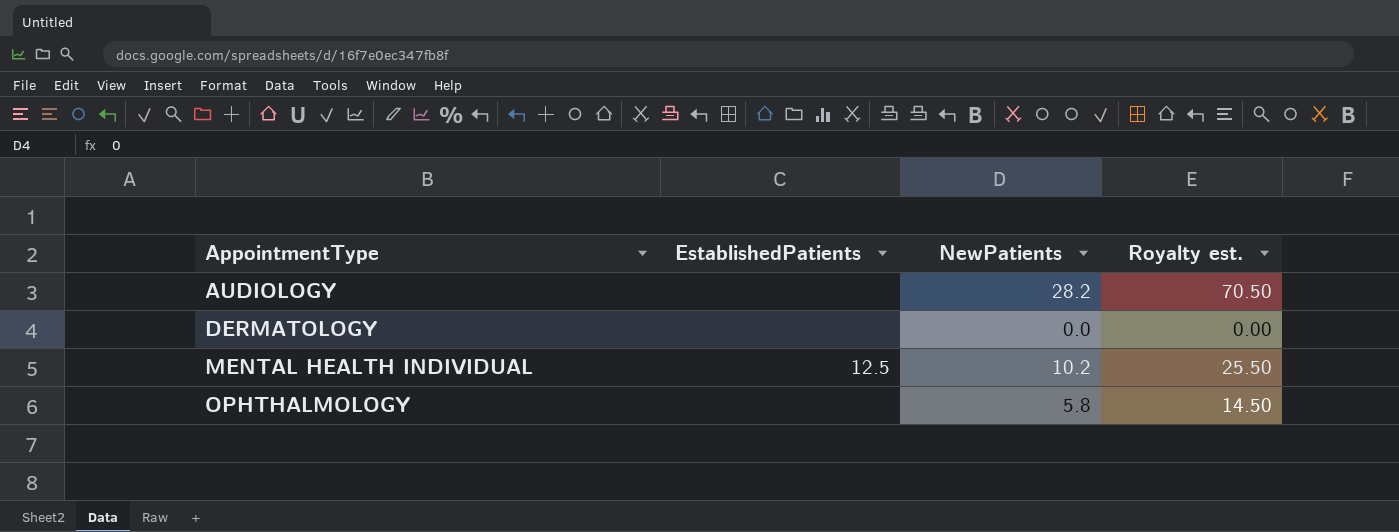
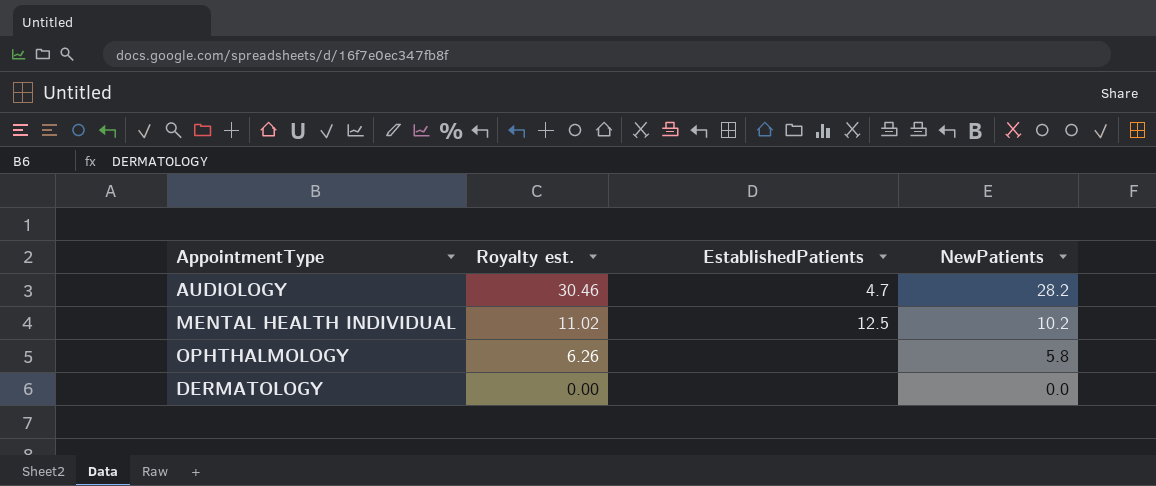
row order: AppointmentType ascending -> Royalty est. descending
column Royalty est. | formula: [NewPatients] * 2.5 -> [NewPatients] * 1.08
column Royalty est. | position: 4 -> 2
AUDIOLOGY | EstablishedPatients: none -> 4.7

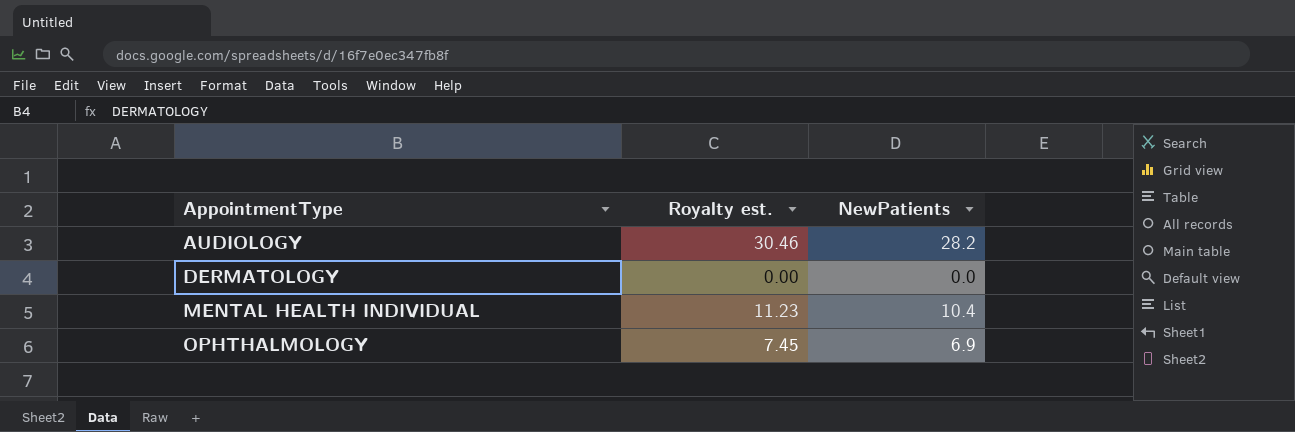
row order: Royalty est. descending -> AppointmentType ascending
column EstablishedPatients | position: 3 -> none
MENTAL HEALTH INDIVIDUAL | Royalty est.: 11.02 -> 11.23
MENTAL HEALTH INDIVIDUAL | NewPatients: 10.2 -> 10.4
OPHTHALMOLOGY | Royalty est.: 6.26 -> 7.45
OPHTHALMOLOGY | NewPatients: 5.8 -> 6.9

